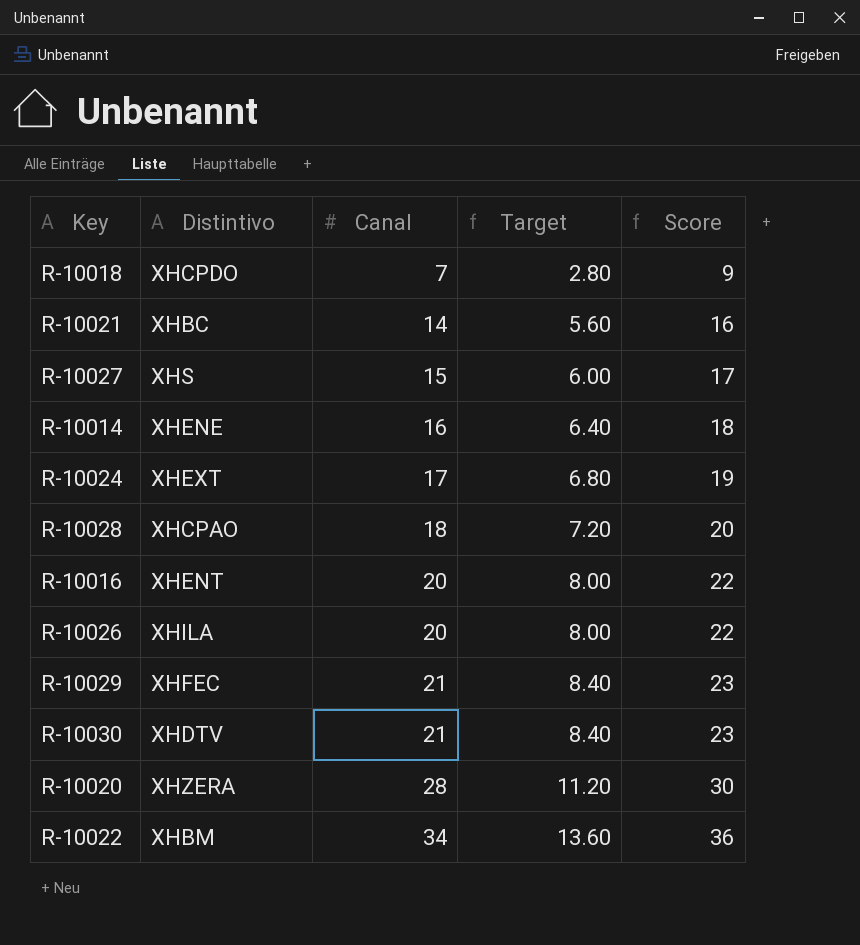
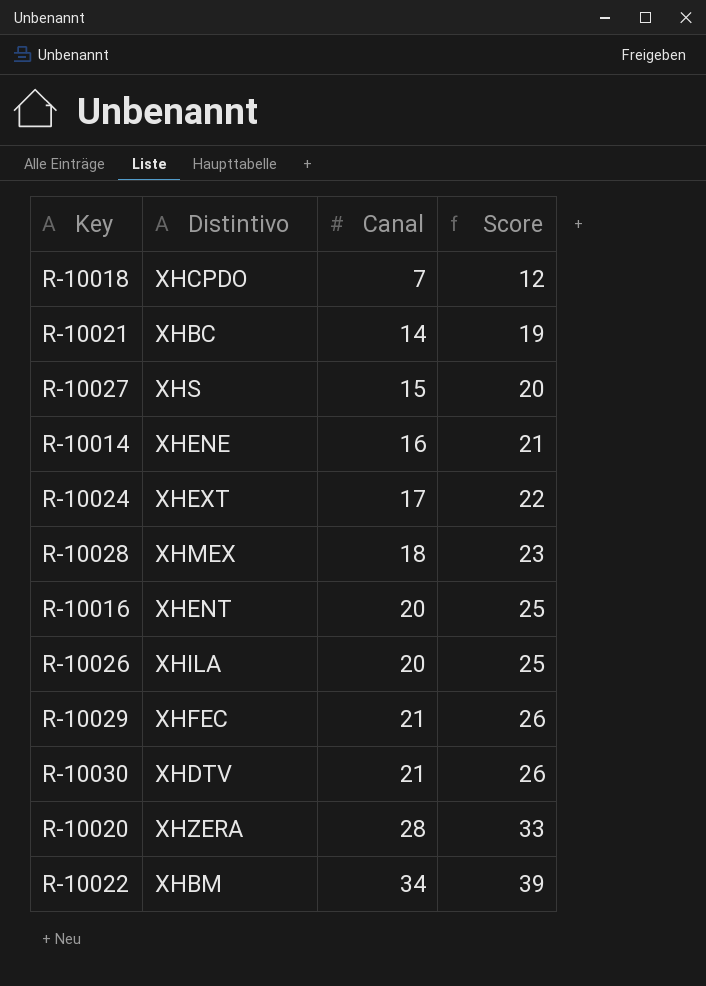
column Target | formula: [Canal] * 0.4 -> none
column Score | formula: [Canal] + 2 -> [Canal] + 5
R-10028 | Distintivo: XHCPAO -> XHMEX

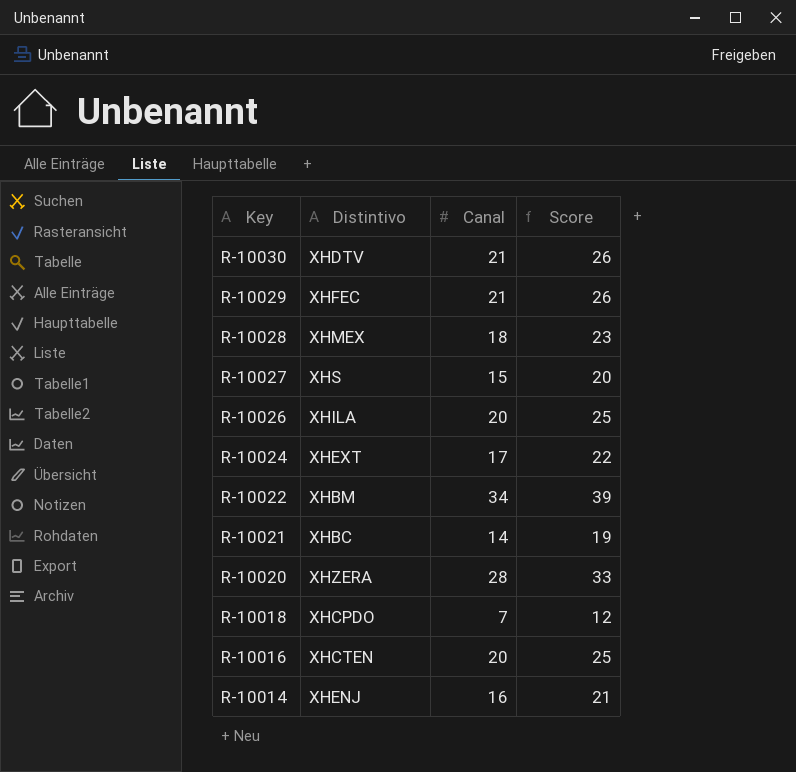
row order: Canal ascending -> Key descending
R-10016 | Distintivo: XHENT -> XHCTEN
R-10014 | Distintivo: XHENE -> XHENJ

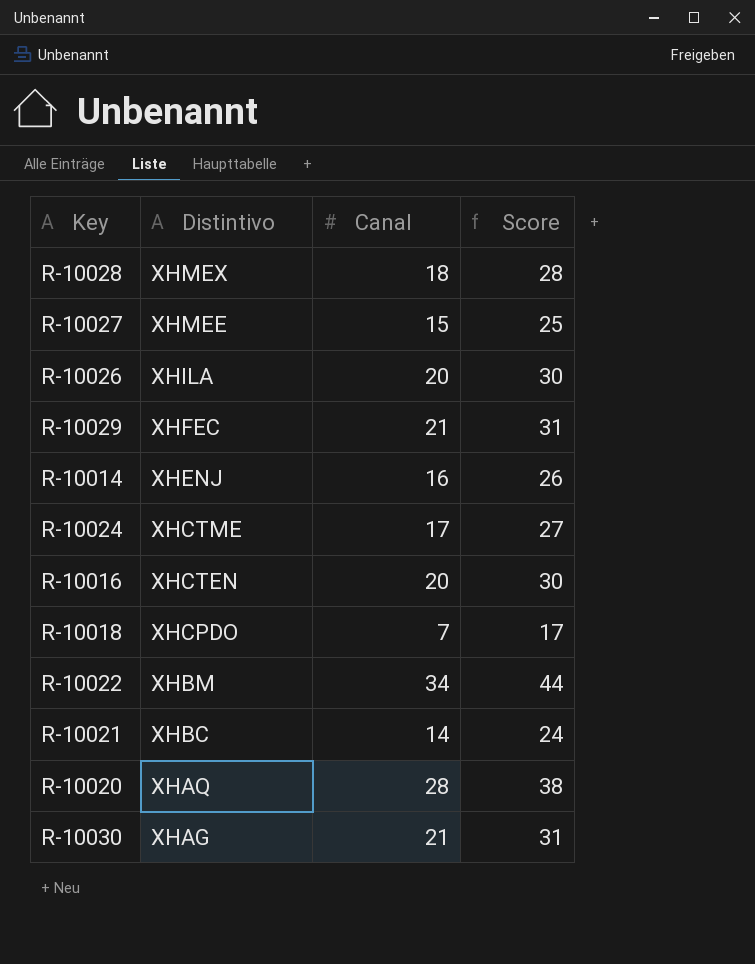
row order: Key descending -> Distintivo descending
column Score | formula: [Canal] + 5 -> [Canal] + 10
R-10027 | Distintivo: XHS -> XHMEE
R-10024 | Distintivo: XHEXT -> XHCTME
R-10020 | Distintivo: XHZERA -> XHAQ
R-10030 | Distintivo: XHDTV -> XHAG

